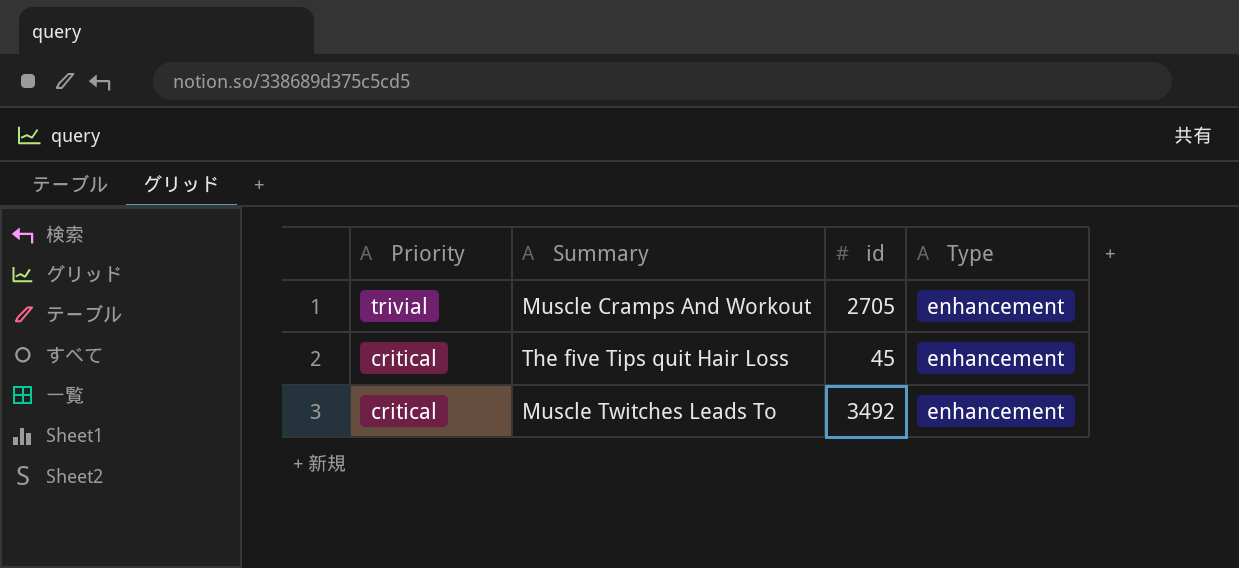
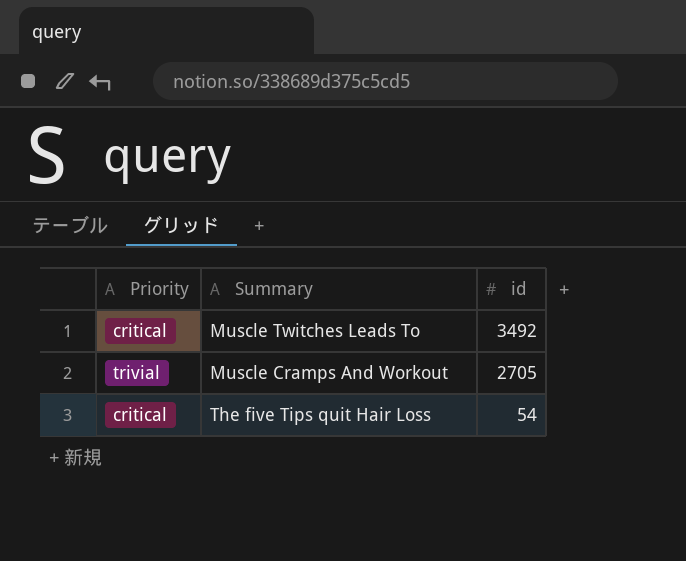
row order: Priority descending -> id descending
column Type | position: 4 -> none
The five Tips quit Hair Loss | id: 45 -> 54

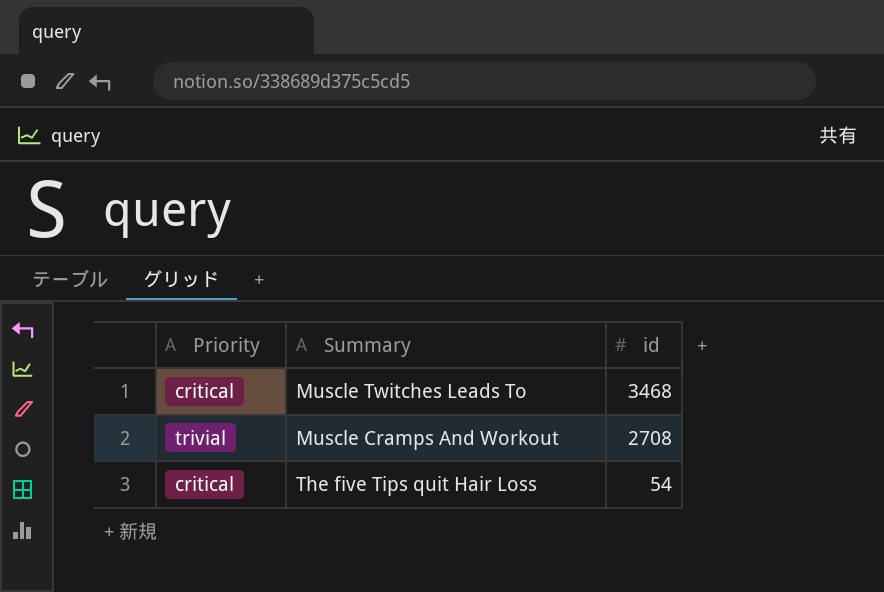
Muscle Twitches Leads To | id: 3492 -> 3468
Muscle Cramps And Workout | id: 2705 -> 2708

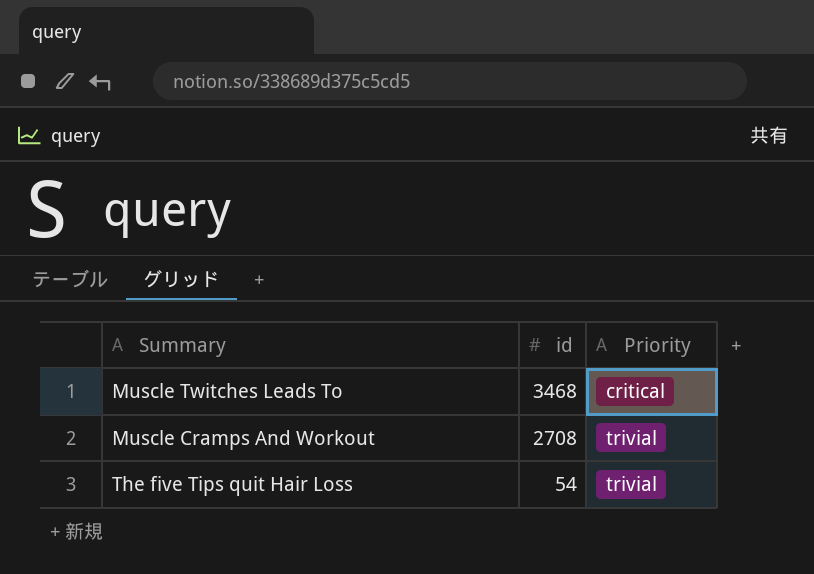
column Priority | position: 1 -> 3
The five Tips quit Hair Loss | Priority: critical -> trivial

